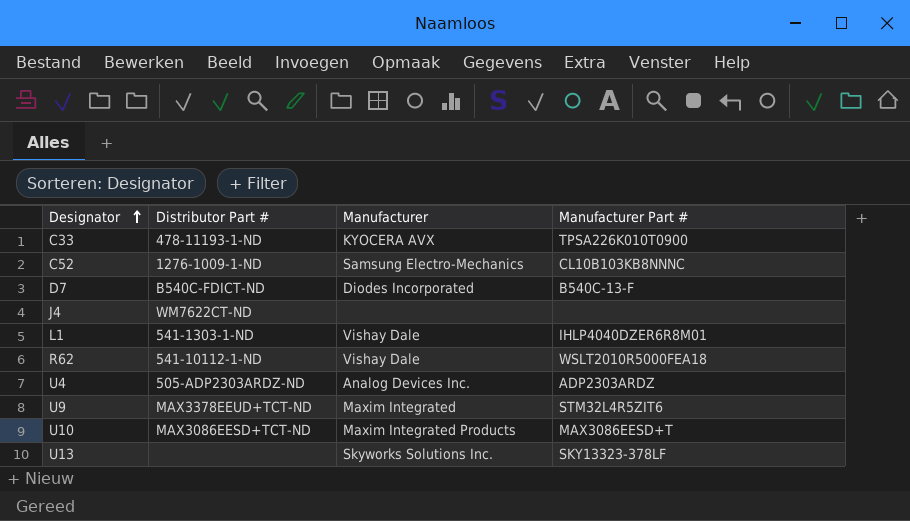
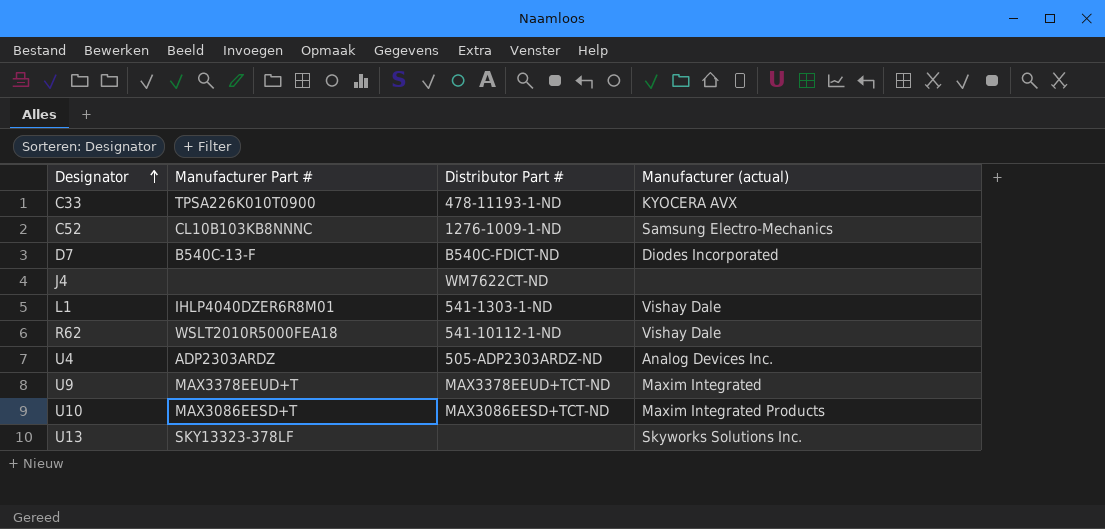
column Manufacturer Part # | position: 4 -> 2
column name: Manufacturer -> Manufacturer (actual)
U9 | Manufacturer Part #: STM32L4R5ZIT6 -> MAX3378EEUD+T

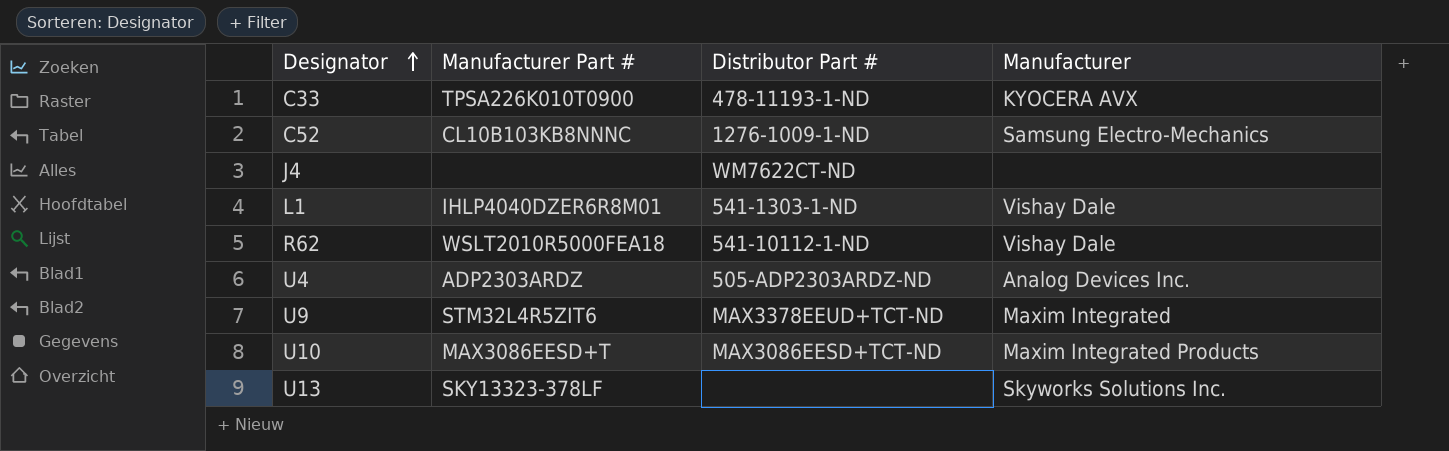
column name: Manufacturer (actual) -> Manufacturer
row D7: B540C-13-F | B540C-FDICT-ND | Diodes Incorporated -> none
U9 | Manufacturer Part #: MAX3378EEUD+T -> STM32L4R5ZIT6

